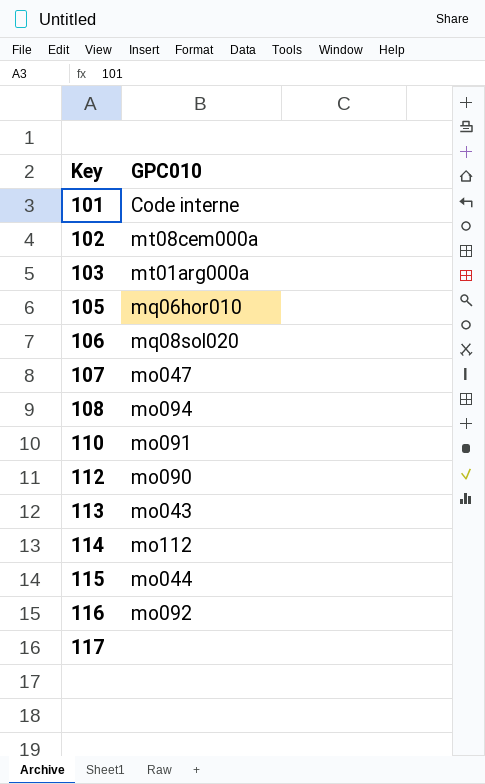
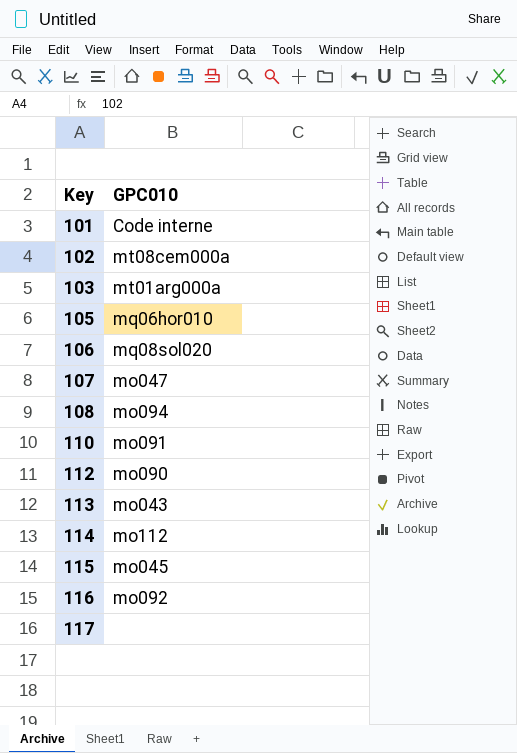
115 | GPC010: mo044 -> mo045

